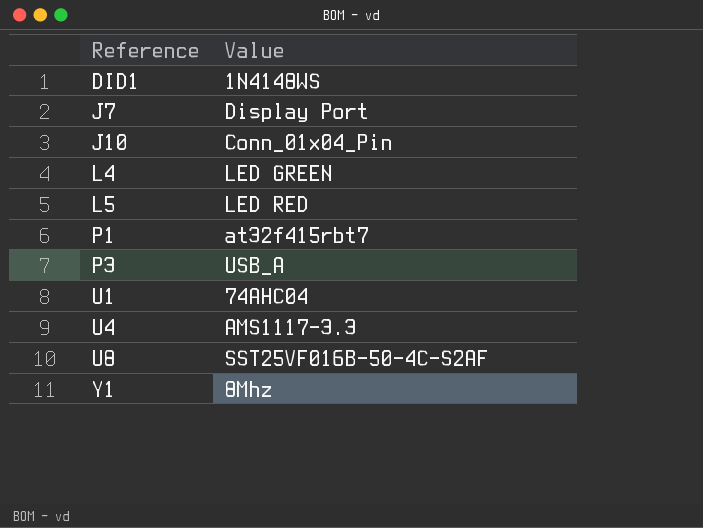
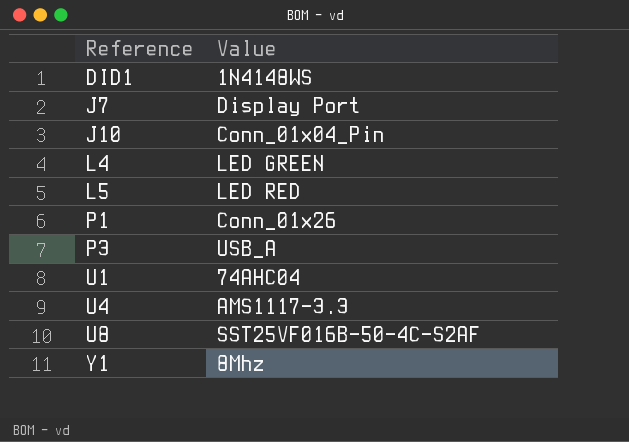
P1 | Value: at32f415rbt7 -> Conn_01x26

